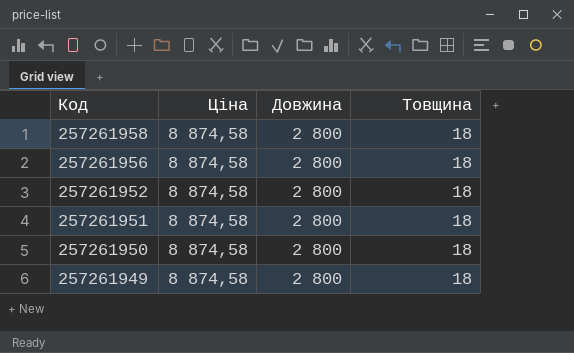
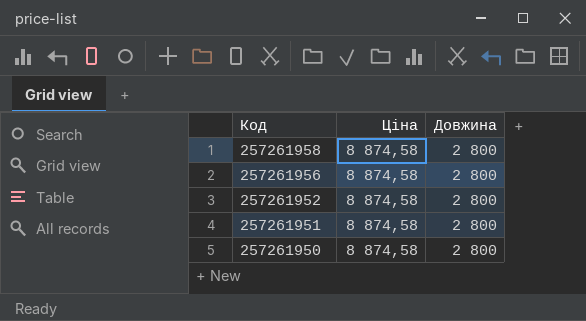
column Товщина | position: 4 -> none
row 257261949: 8 874,58 | 2 800 | 18 -> none

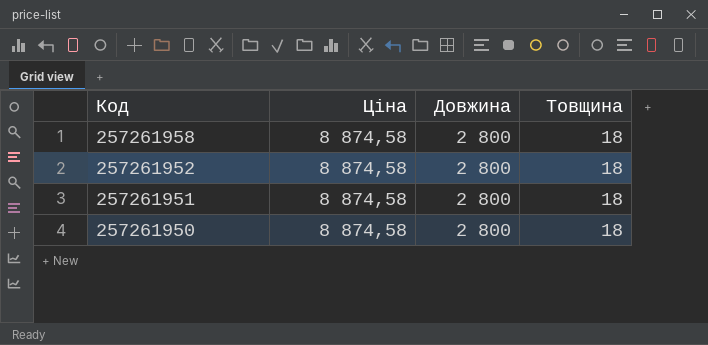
column Товщина | position: none -> 4
row 257261956: 8 874,58 | 2 800 -> none

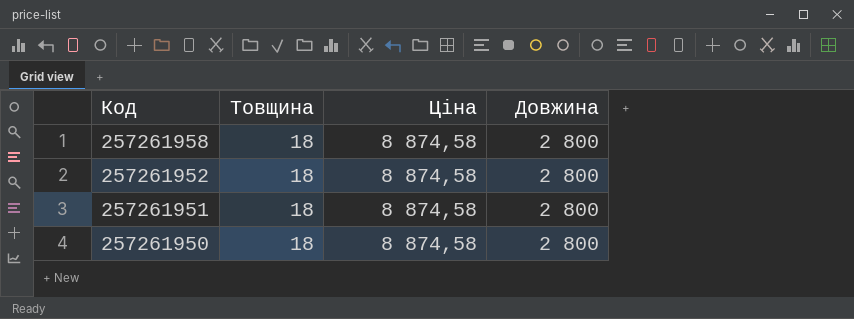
column Товщина | position: 4 -> 2

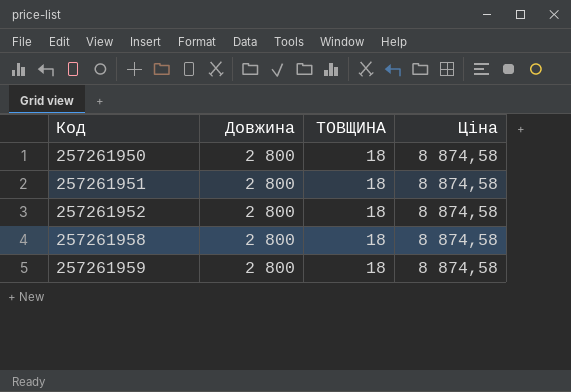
row order: Код descending -> Код ascending
column Довжина | position: 4 -> 2
column name: Товщина -> ТОВЩИНА
row 257261959: none -> 2 800 | 18 | 8 874,58

